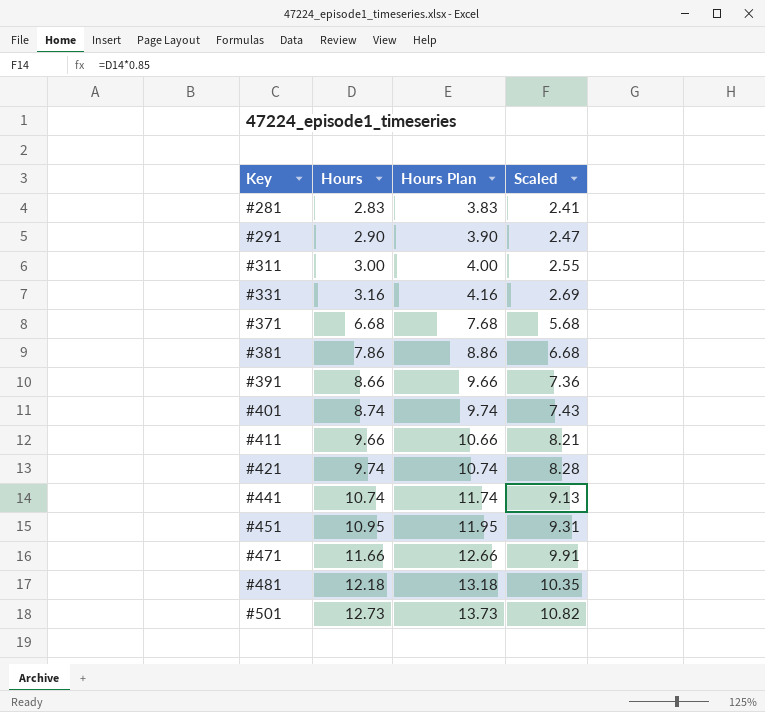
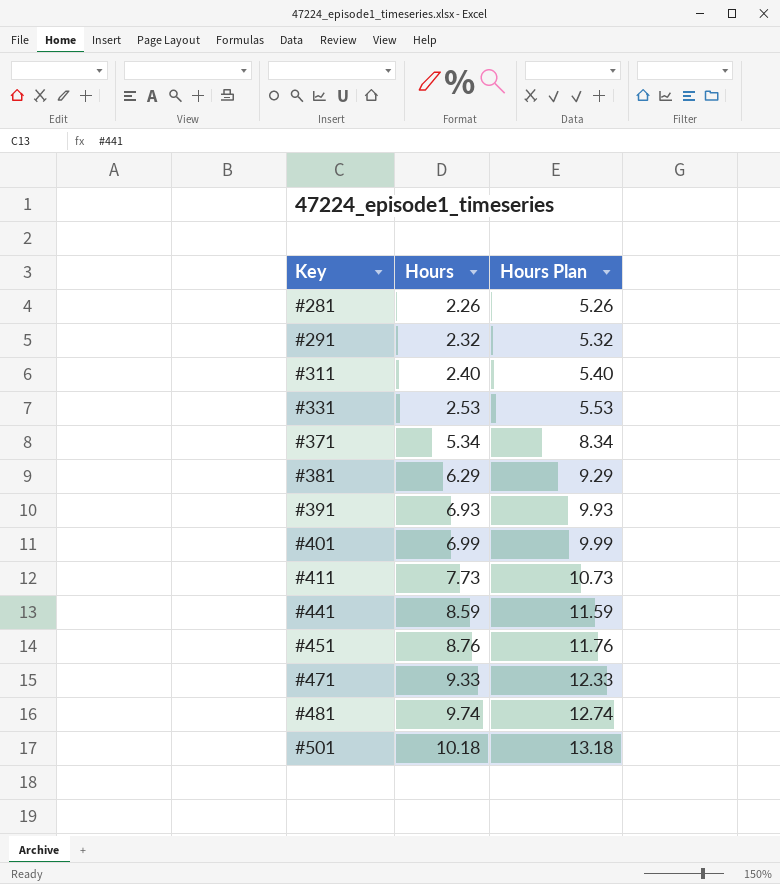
column Scaled | formula: [Hours] * 0.85 -> none
column Hours Plan | formula: [Hours] + 1 -> [Hours] + 3
row #421: 9.74 | 10.74 | 8.28 -> none
#281 | Hours: 2.83 -> 2.26
#291 | Hours: 2.90 -> 2.32
#311 | Hours: 3.00 -> 2.40
#331 | Hours: 3.16 -> 2.53
#371 | Hours: 6.68 -> 5.34
#381 | Hours: 7.86 -> 6.29
#391 | Hours: 8.66 -> 6.93
#401 | Hours: 8.74 -> 6.99
#411 | Hours: 9.66 -> 7.73
#441 | Hours: 10.74 -> 8.59
#451 | Hours: 10.95 -> 8.76
#471 | Hours: 11.66 -> 9.33
#481 | Hours: 12.18 -> 9.74
#501 | Hours: 12.73 -> 10.18

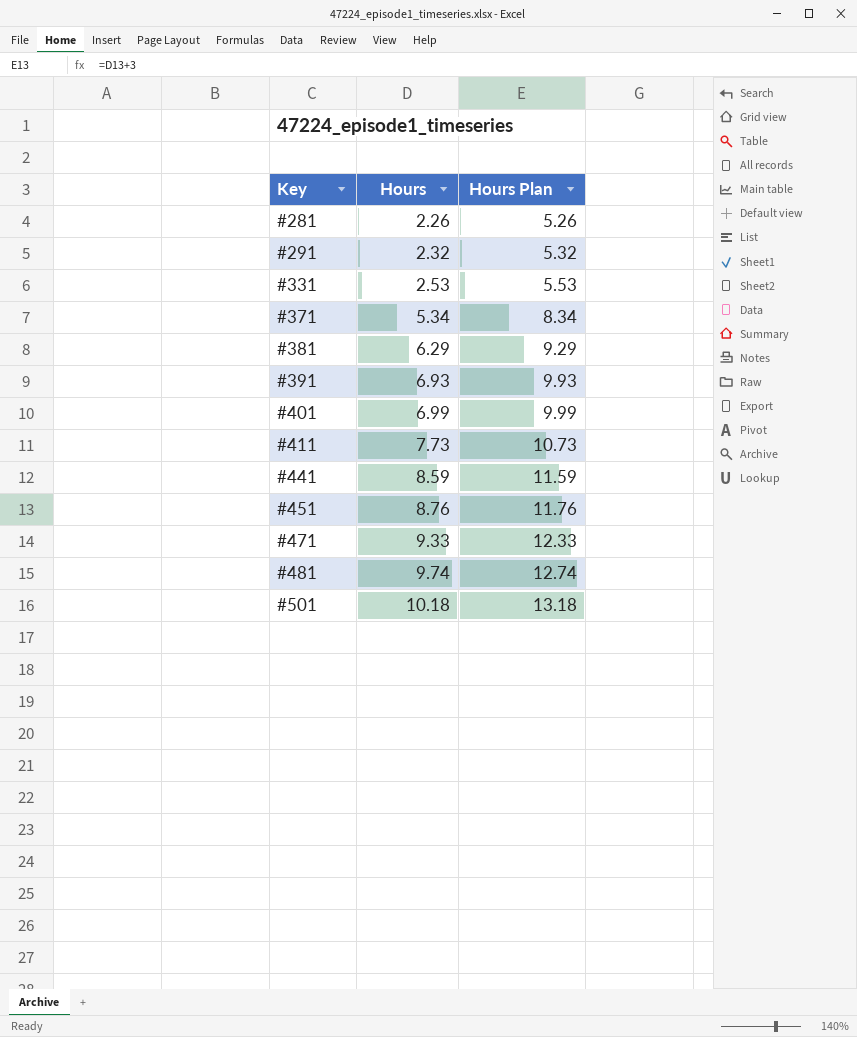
row #311: 2.40 | 5.40 -> none

